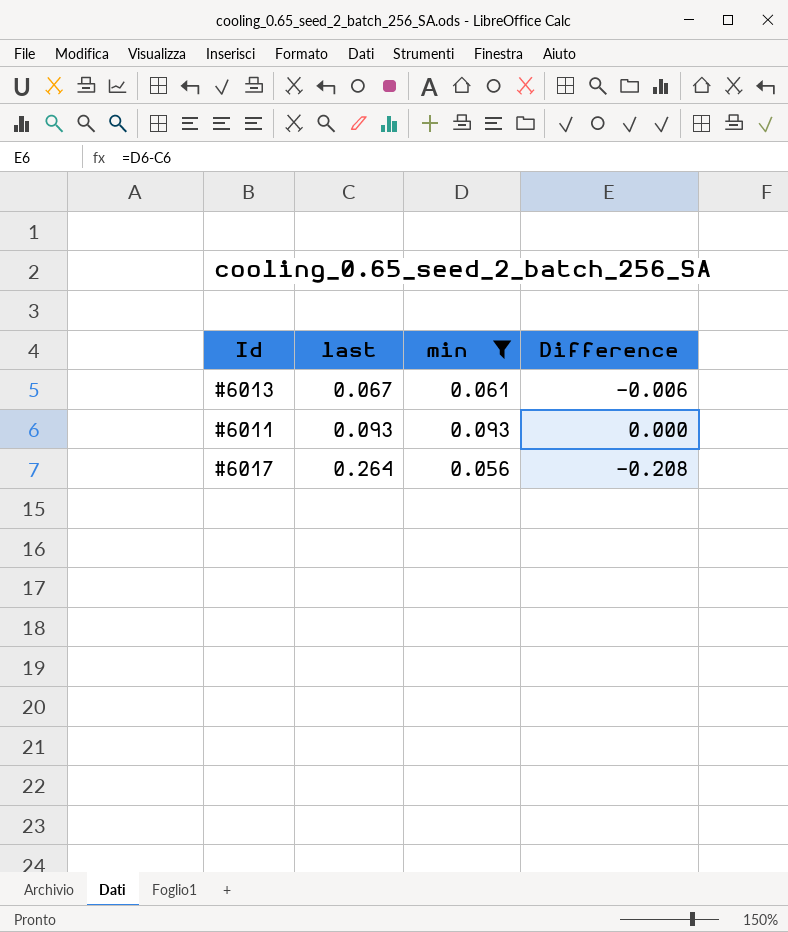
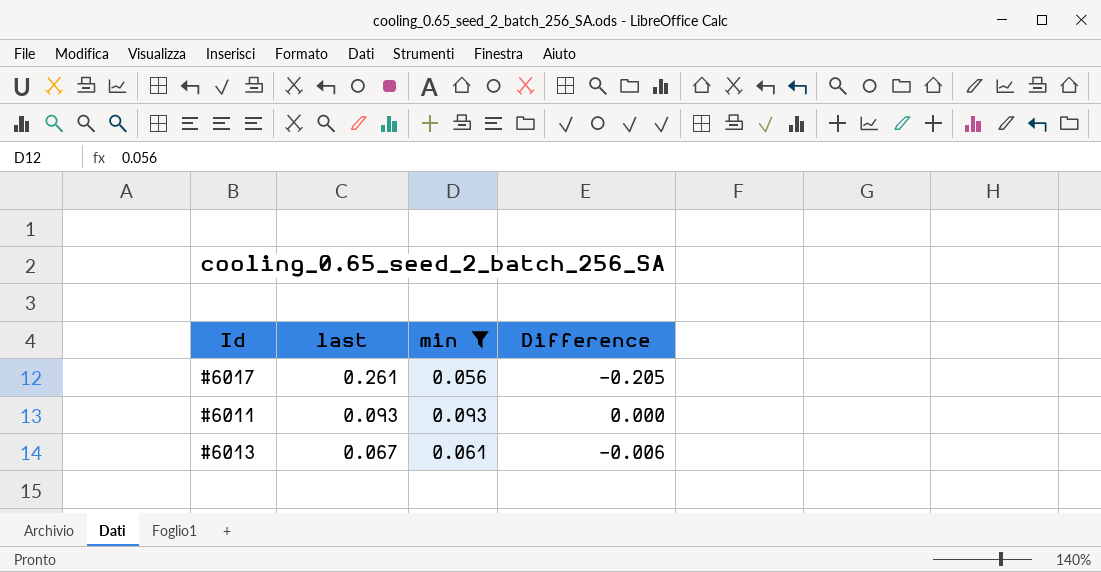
row order: last ascending -> last descending
#6017 | last: 0.264 -> 0.261
#6017 | Difference: -0.208 -> -0.205

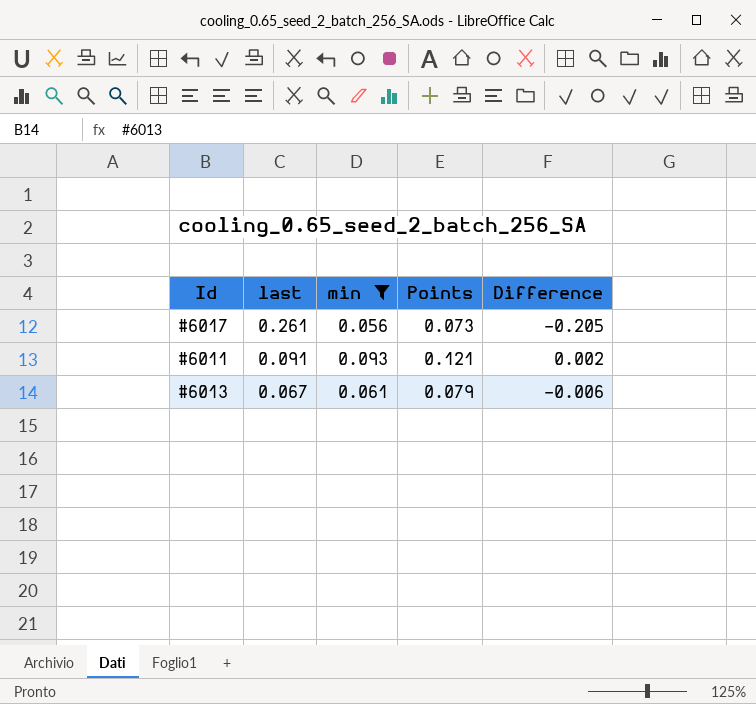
column Points | formula: none -> [min] * 1.3
#6011 | last: 0.093 -> 0.091
#6011 | Difference: 0.000 -> 0.002

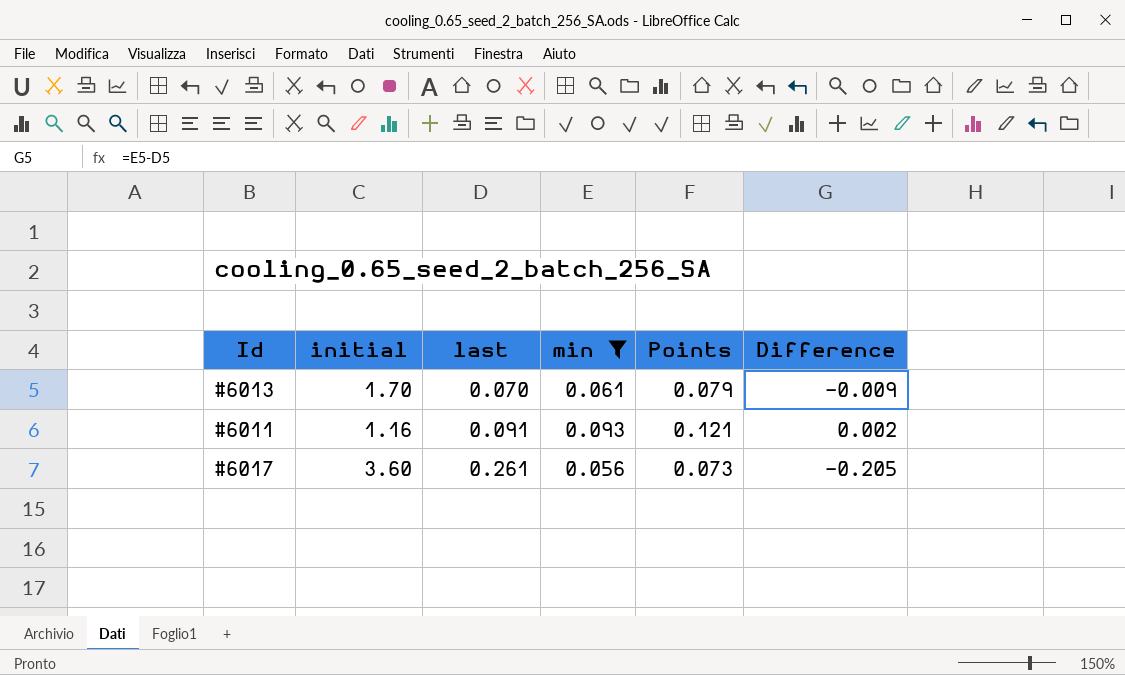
row order: last descending -> last ascending
column initial | position: none -> 2
#6013 | last: 0.067 -> 0.070
#6013 | Difference: -0.006 -> -0.009

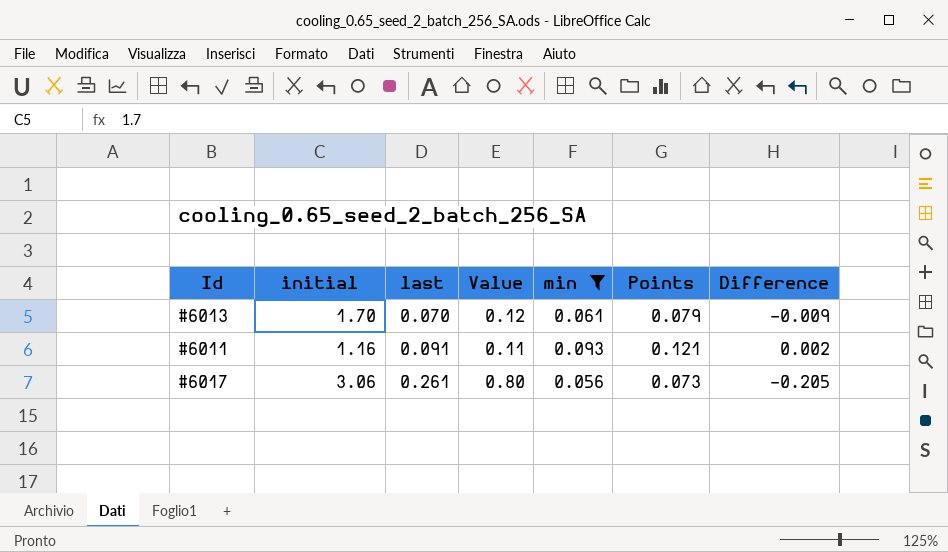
column Value | formula: none -> [initial] * [last]
#6017 | initial: 3.60 -> 3.06

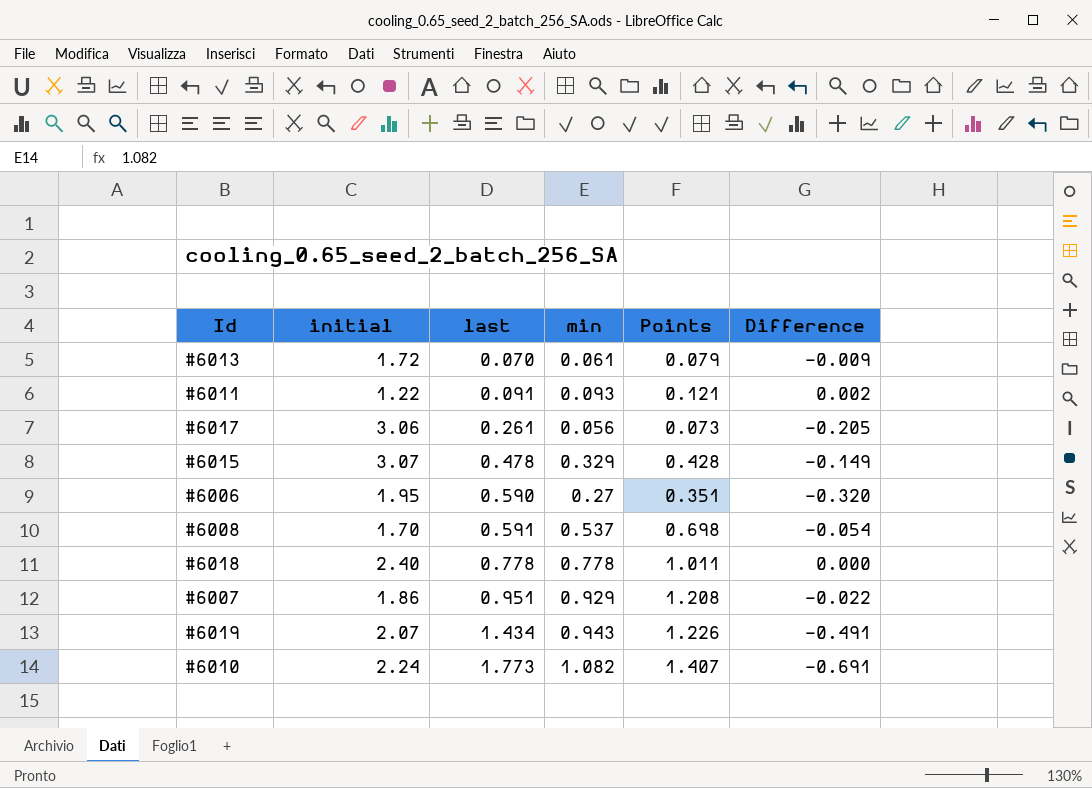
filter: min <= 0.093 -> none
column Value | formula: [initial] * [last] -> none
#6013 | initial: 1.70 -> 1.72
#6011 | initial: 1.16 -> 1.22

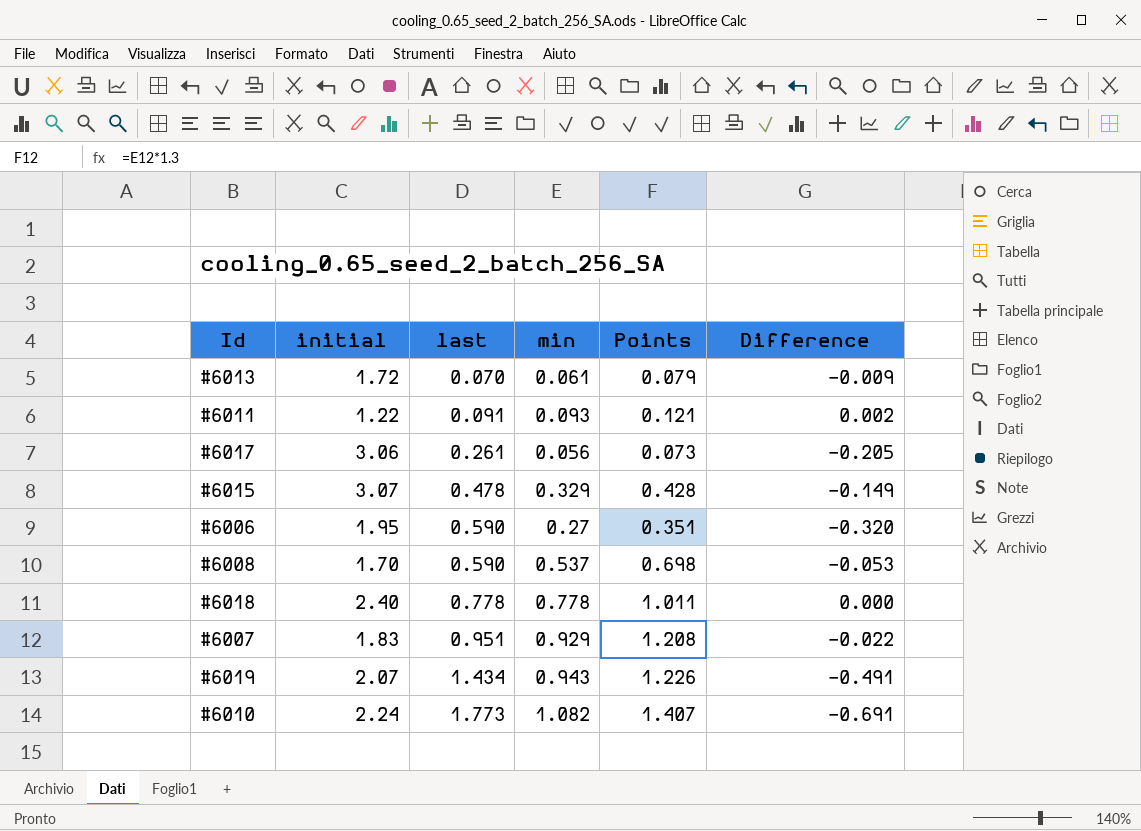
#6008 | last: 0.591 -> 0.590
#6008 | Difference: -0.054 -> -0.053
#6007 | initial: 1.86 -> 1.83

